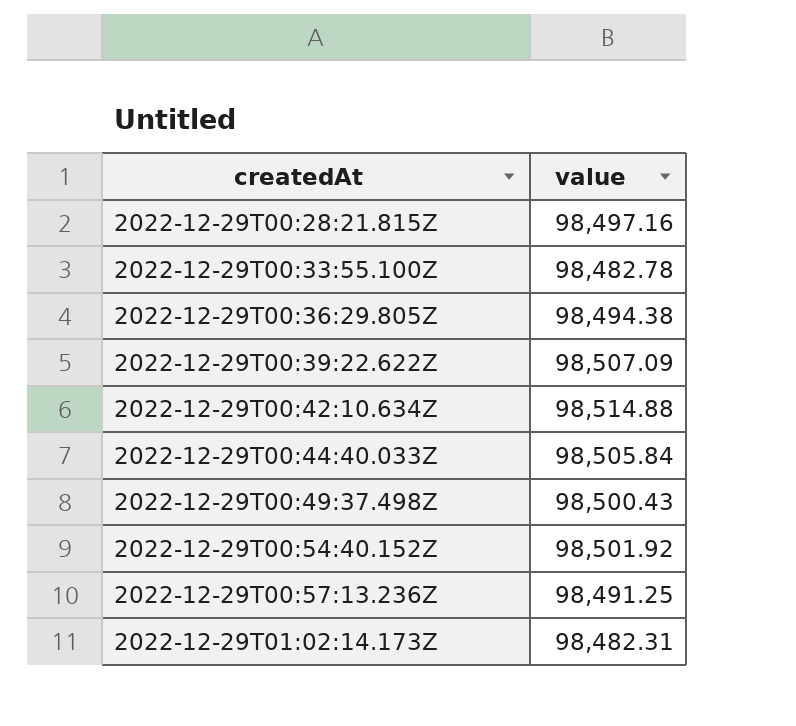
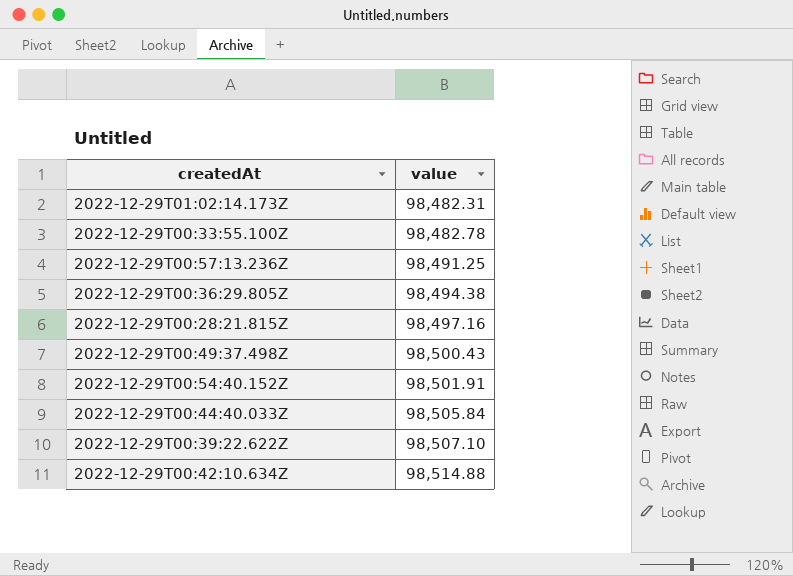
row order: createdAt ascending -> value ascending
2022-12-29T00:54:40.152Z | value: 98,501.92 -> 98,501.91
2022-12-29T00:39:22.622Z | value: 98,507.09 -> 98,507.10

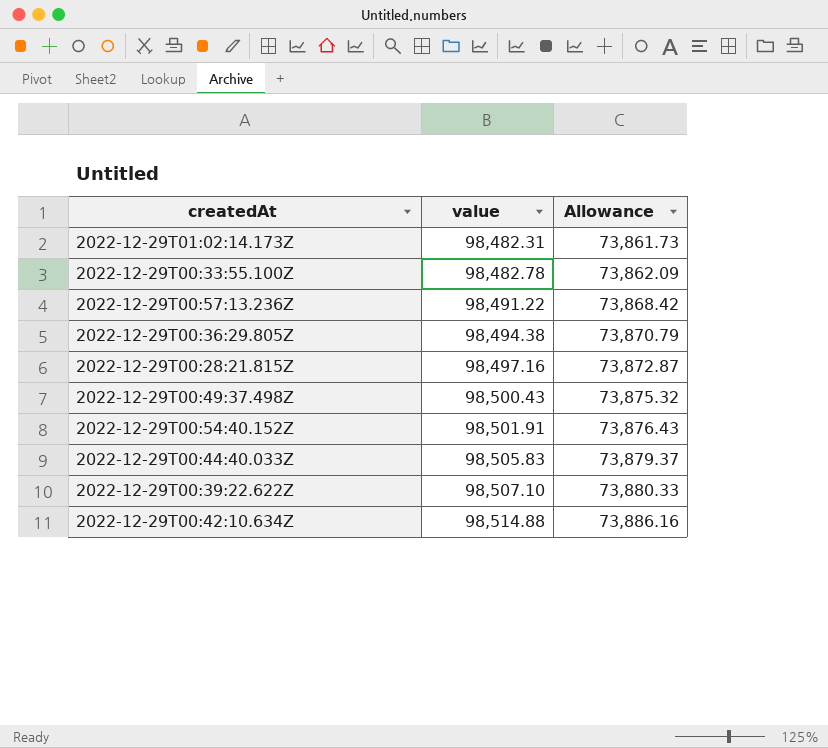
column Allowance | formula: none -> [value] * 0.75
2022-12-29T00:57:13.236Z | value: 98,491.25 -> 98,491.22
2022-12-29T00:44:40.033Z | value: 98,505.84 -> 98,505.83

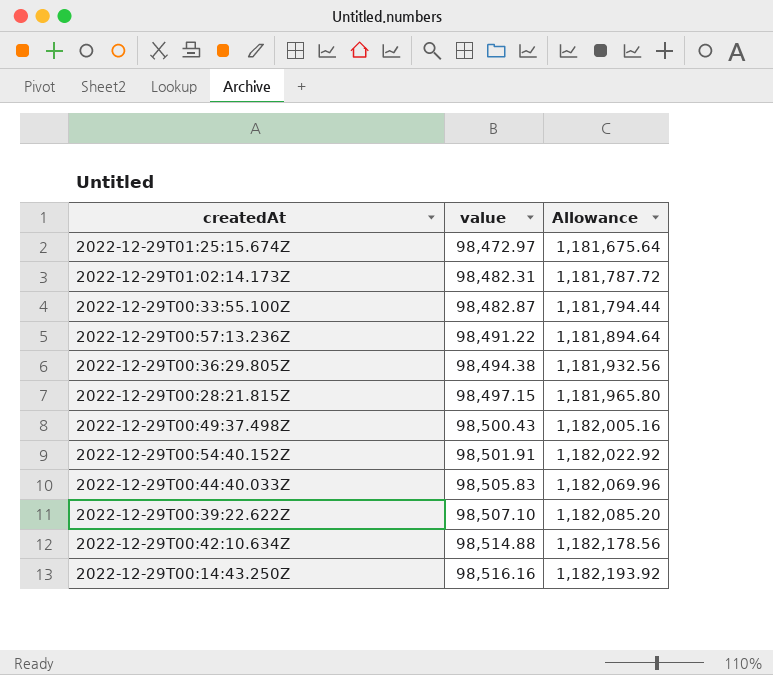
column Allowance | formula: [value] * 0.75 -> [value] * 12
row 2022-12-29T01:25:15.674Z: none -> 98,472.97 | 1,181,675.64
2022-12-29T00:33:55.100Z | value: 98,482.78 -> 98,482.87
2022-12-29T00:28:21.815Z | value: 98,497.16 -> 98,497.15
row 2022-12-29T00:14:43.250Z: none -> 98,516.16 | 1,182,193.92

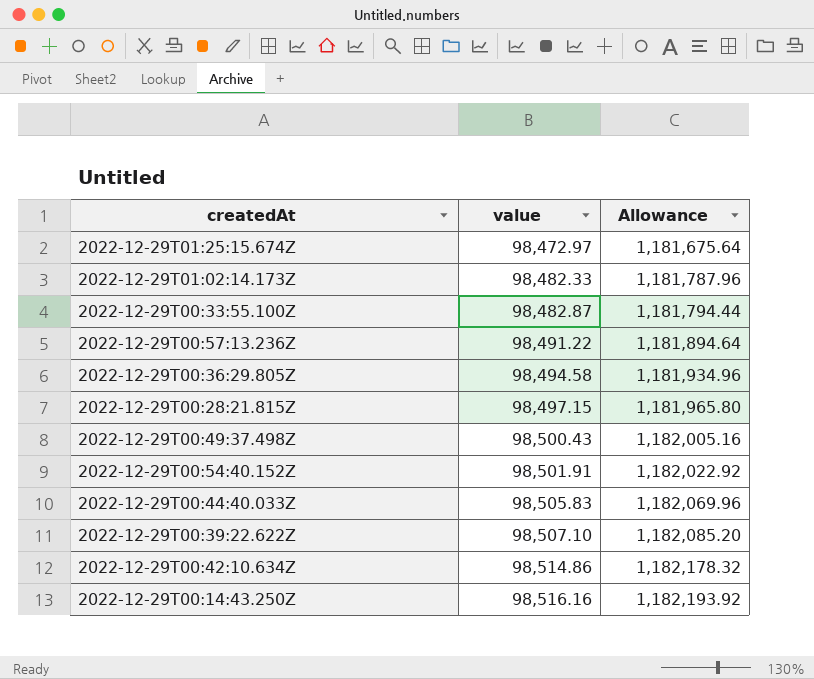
2022-12-29T01:02:14.173Z | value: 98,482.31 -> 98,482.33
2022-12-29T01:02:14.173Z | Allowance: 1,181,787.72 -> 1,181,787.96
2022-12-29T00:36:29.805Z | value: 98,494.38 -> 98,494.58
2022-12-29T00:36:29.805Z | Allowance: 1,181,932.56 -> 1,181,934.96
2022-12-29T00:42:10.634Z | value: 98,514.88 -> 98,514.86
2022-12-29T00:42:10.634Z | Allowance: 1,182,178.56 -> 1,182,178.32

